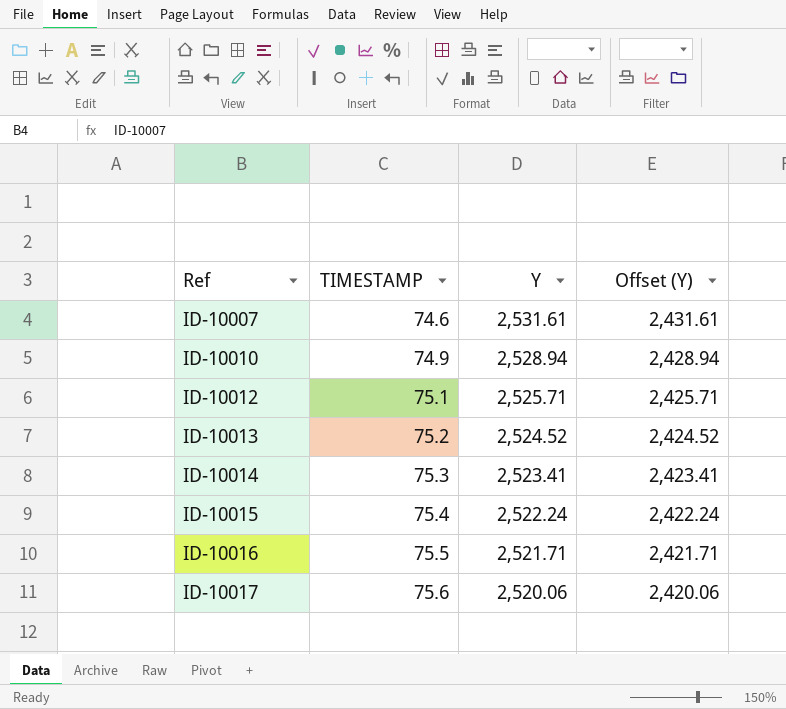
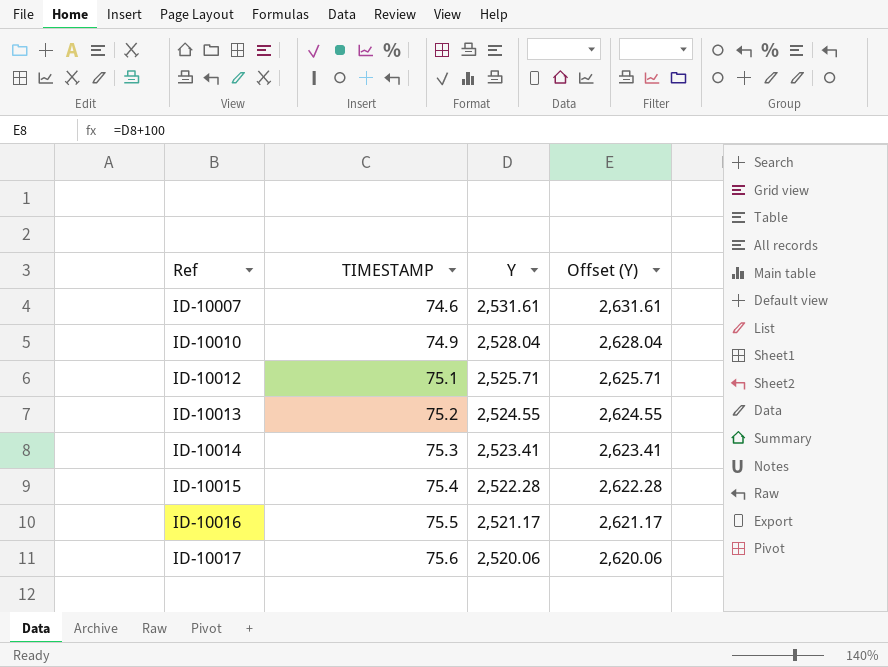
column Offset (Y) | formula: [Y] - 100 -> [Y] + 100
ID-10010 | Y: 2,528.94 -> 2,528.04
ID-10013 | Y: 2,524.52 -> 2,524.55
ID-10015 | Y: 2,522.24 -> 2,522.28
ID-10016 | Y: 2,521.71 -> 2,521.17

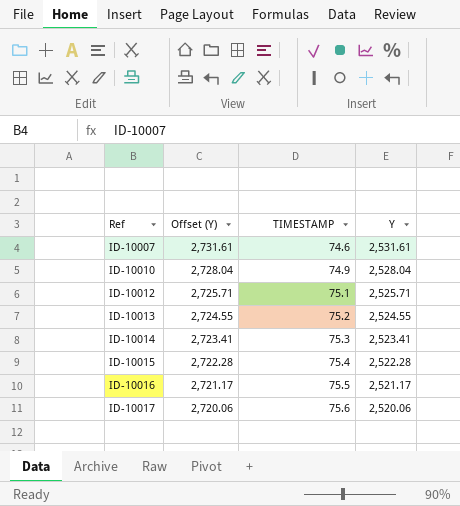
column Offset (Y) | formula: [Y] + 100 -> [Y] + 200
column Offset (Y) | position: 4 -> 2

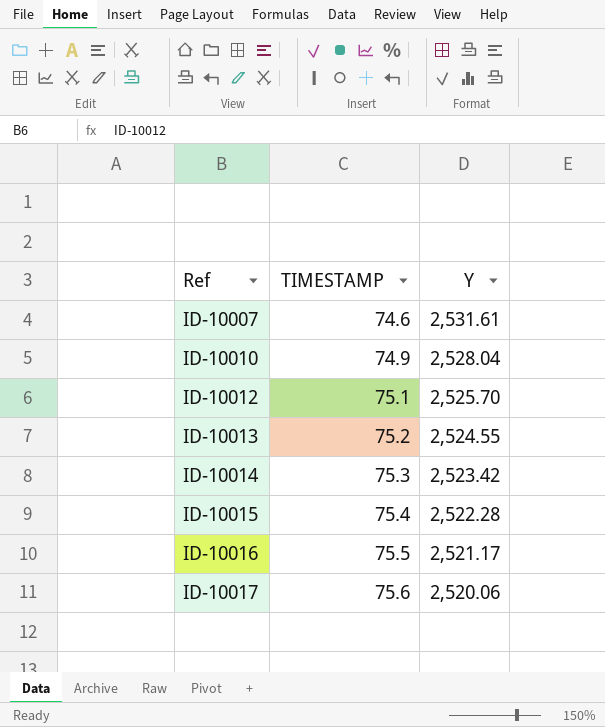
column Offset (Y) | formula: [Y] + 200 -> none
ID-10012 | Y: 2,525.71 -> 2,525.70
ID-10014 | Y: 2,523.41 -> 2,523.42

